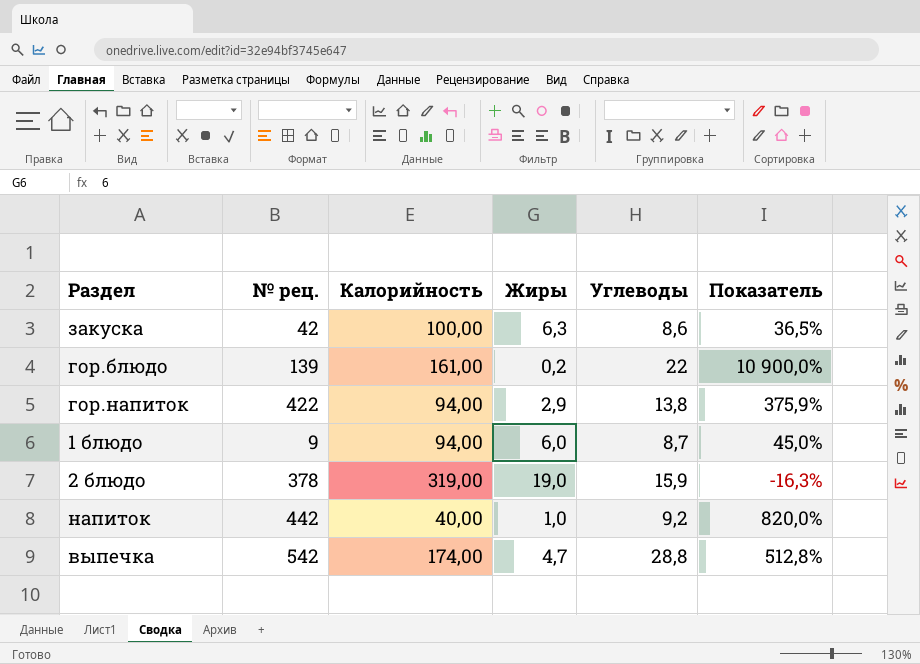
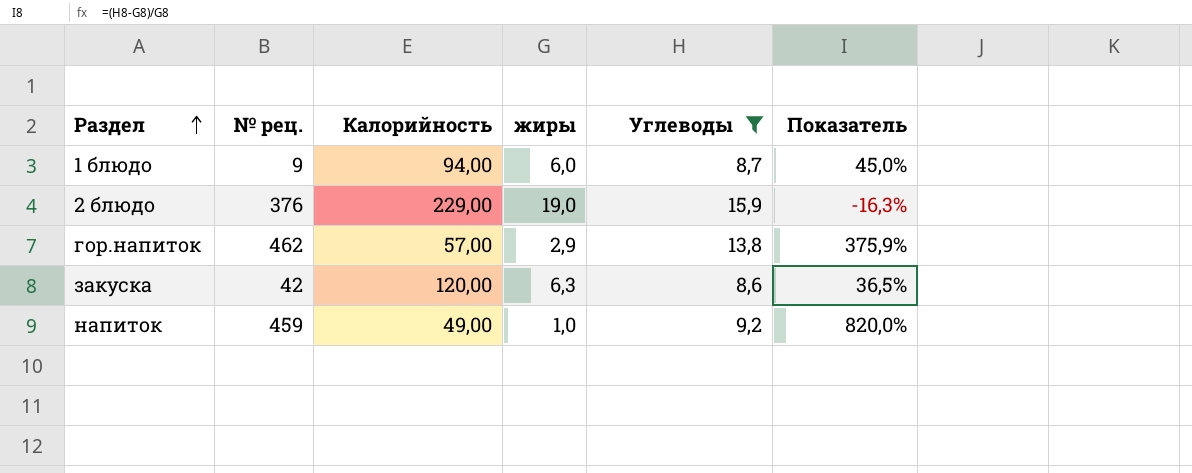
filter: none -> Углеводы <= 15,9
row order: none -> Раздел ascending
column name: Жиры -> жиры
2 блюдо | № рец.: 378 -> 376
2 блюдо | Калорийность: 319,00 -> 229,00
гор.напиток | № рец.: 422 -> 462
гор.напиток | Калорийность: 94,00 -> 57,00
закуска | Калорийность: 100,00 -> 120,00
напиток | № рец.: 442 -> 459
напиток | Калорийность: 40,00 -> 49,00

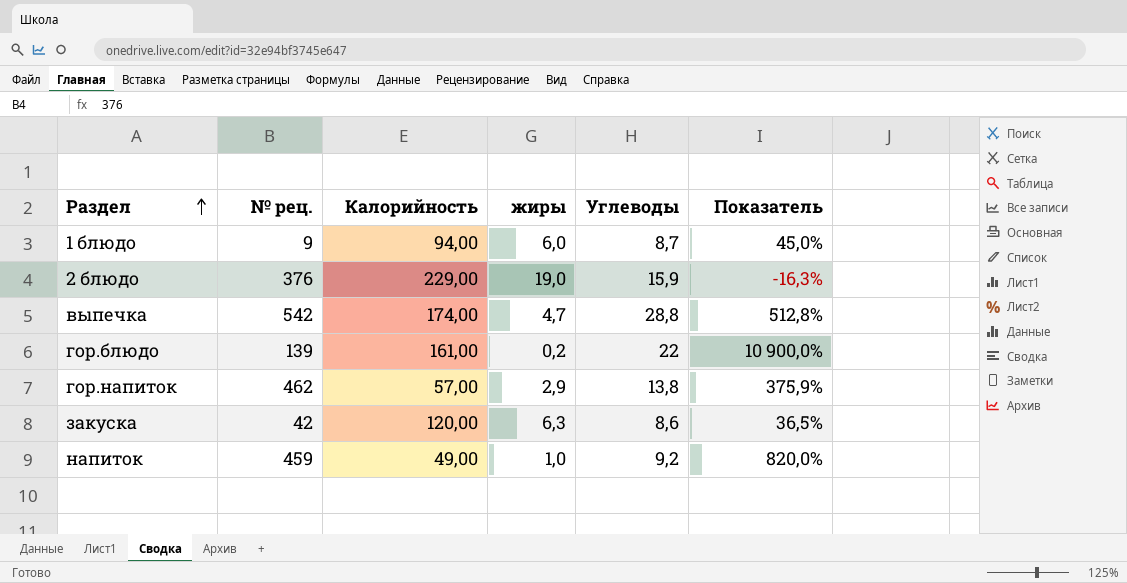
filter: Углеводы <= 15,9 -> none

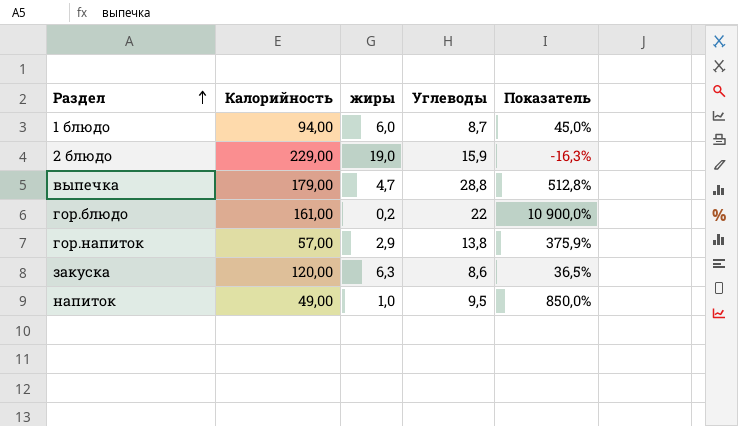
column № рец. | position: 2 -> none
выпечка | Калорийность: 174,00 -> 179,00
напиток | Углеводы: 9,2 -> 9,5
напиток | Показатель: 820,0% -> 850,0%

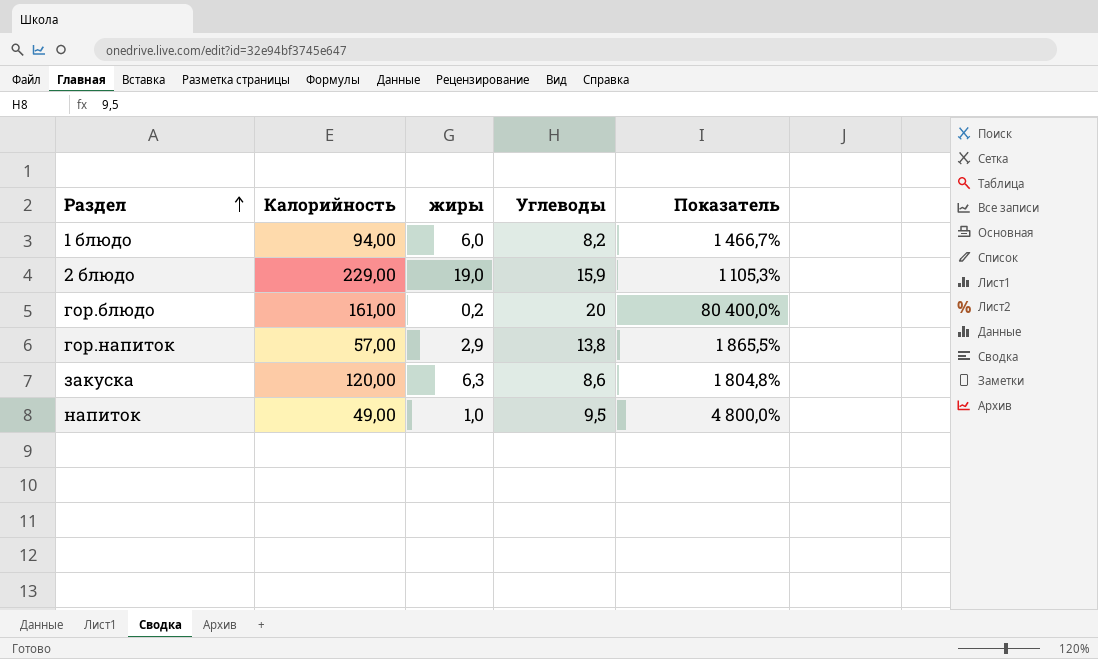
column Показатель | formula: ([Углеводы] - [жиры]) / [жиры] -> ([Калорийность] - [жиры]) / [жиры]
row выпечка: 179,00 | 4,7 | 28,8 | 512,8% -> none
1 блюдо | Углеводы: 8,7 -> 8,2
гор.блюдо | Углеводы: 22 -> 20

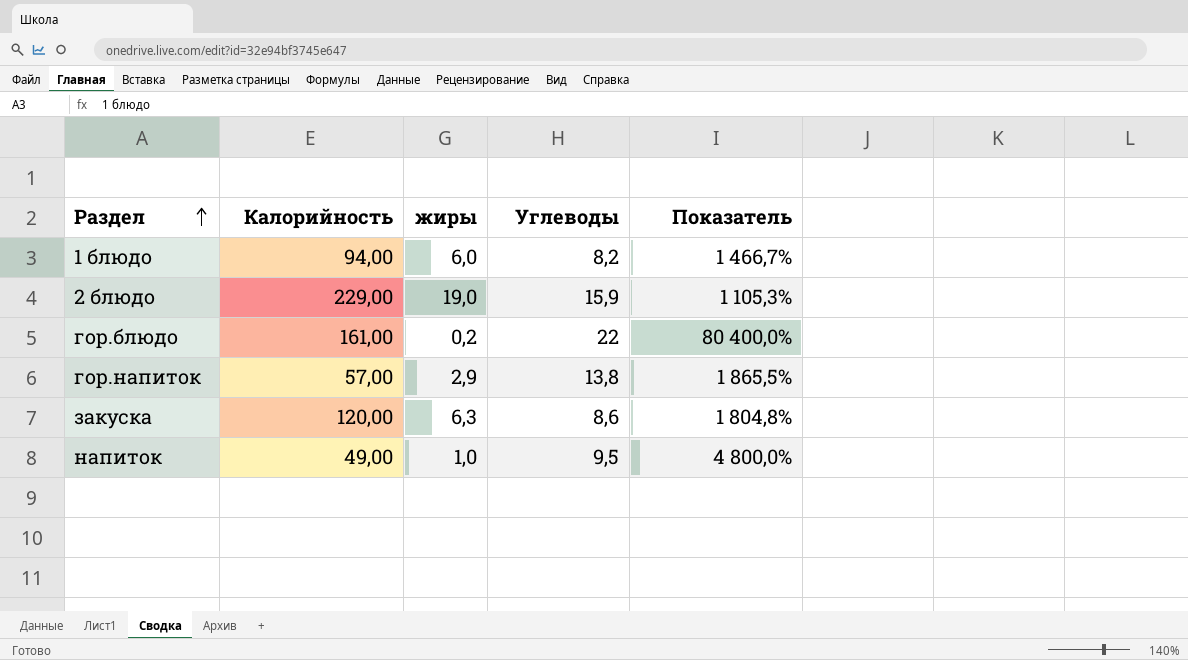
гор.блюдо | Углеводы: 20 -> 22

